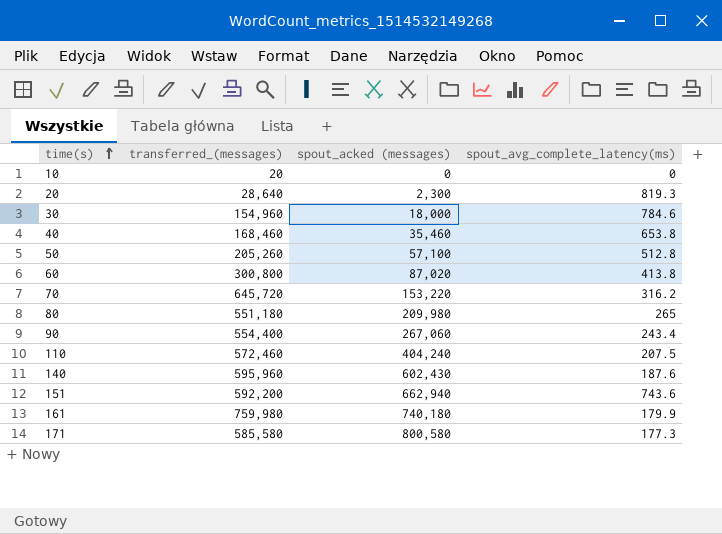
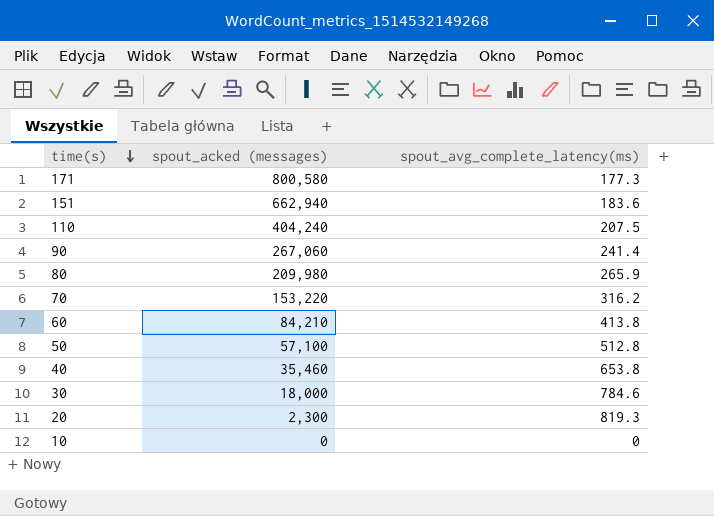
row order: time(s) ascending -> time(s) descending
column transferred_(messages) | position: 2 -> none
row 140: 595,960 | 602,430 | 187.6 -> none
row 161: 759,980 | 740,180 | 179.9 -> none
151 | spout_avg_complete_latency(ms): 743.6 -> 183.6
90 | spout_avg_complete_latency(ms): 243.4 -> 241.4
80 | spout_avg_complete_latency(ms): 265 -> 265.9
60 | spout_acked (messages): 87,020 -> 84,210

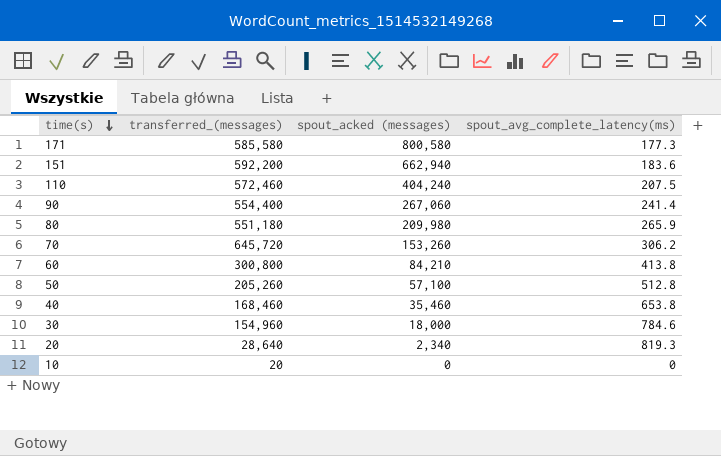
column transferred_(messages) | position: none -> 2
70 | spout_acked (messages): 153,220 -> 153,260
70 | spout_avg_complete_latency(ms): 316.2 -> 306.2
20 | spout_acked (messages): 2,300 -> 2,340

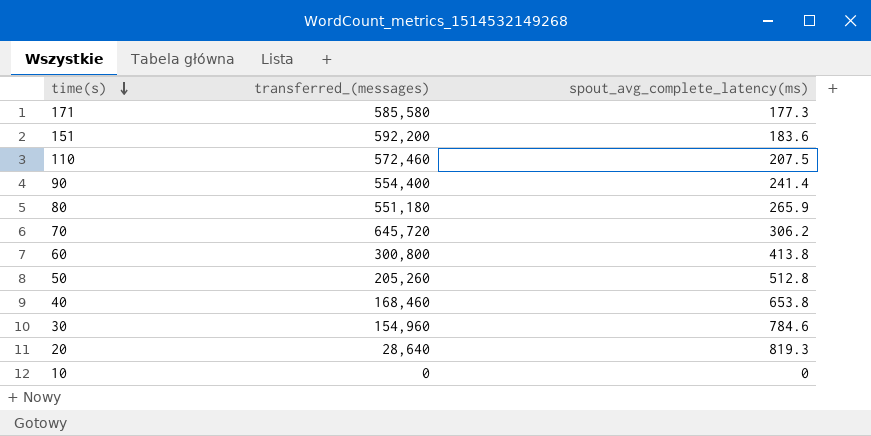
column spout_acked (messages) | position: 3 -> none
10 | transferred_(messages): 20 -> 0

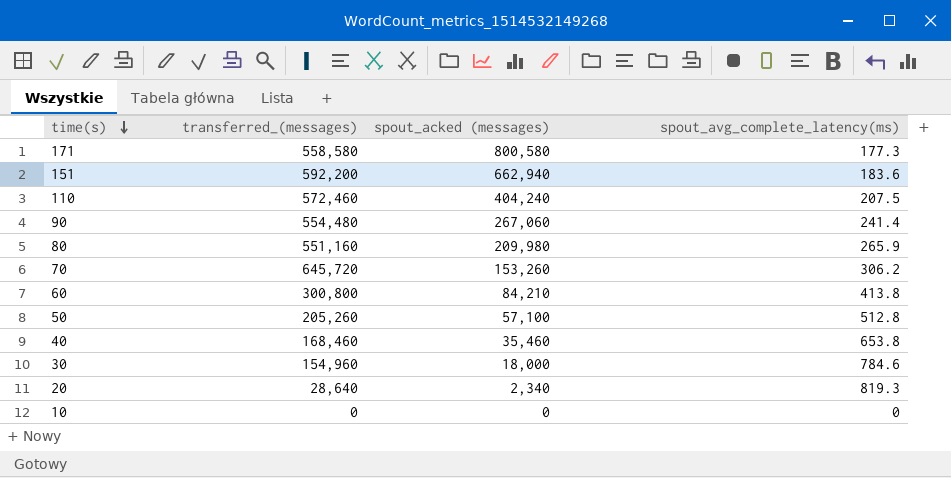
column spout_acked (messages) | position: none -> 3
171 | transferred_(messages): 585,580 -> 558,580
90 | transferred_(messages): 554,400 -> 554,480
80 | transferred_(messages): 551,180 -> 551,160

